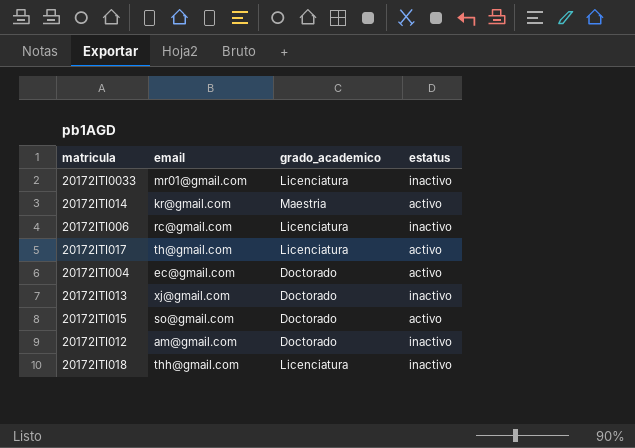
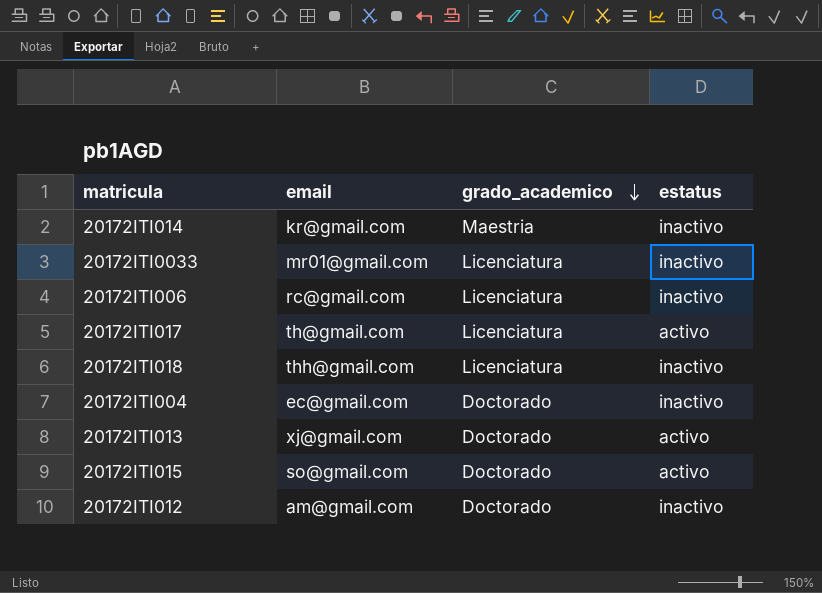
row order: none -> grado_academico descending
20172ITI014 | estatus: activo -> inactivo
20172ITI004 | estatus: activo -> inactivo
20172ITI013 | estatus: inactivo -> activo

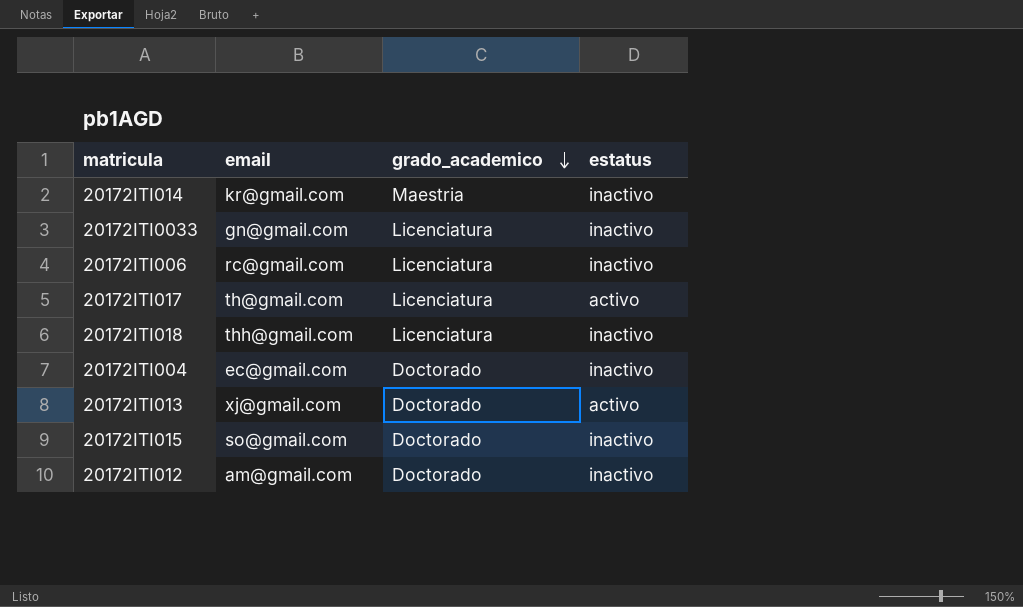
20172ITI0033 | email: mr01@gmail.com -> gn@gmail.com
20172ITI015 | estatus: activo -> inactivo

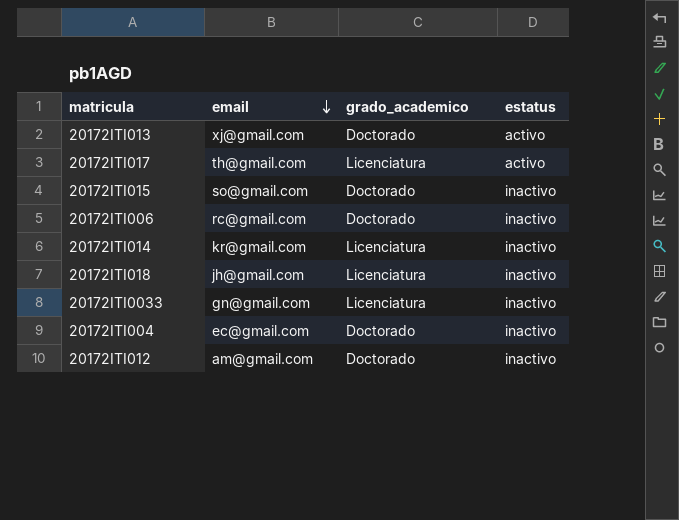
row order: grado_academico descending -> email descending
20172ITI006 | grado_academico: Licenciatura -> Doctorado
20172ITI014 | grado_academico: Maestria -> Licenciatura
20172ITI018 | email: thh@gmail.com -> jh@gmail.com

